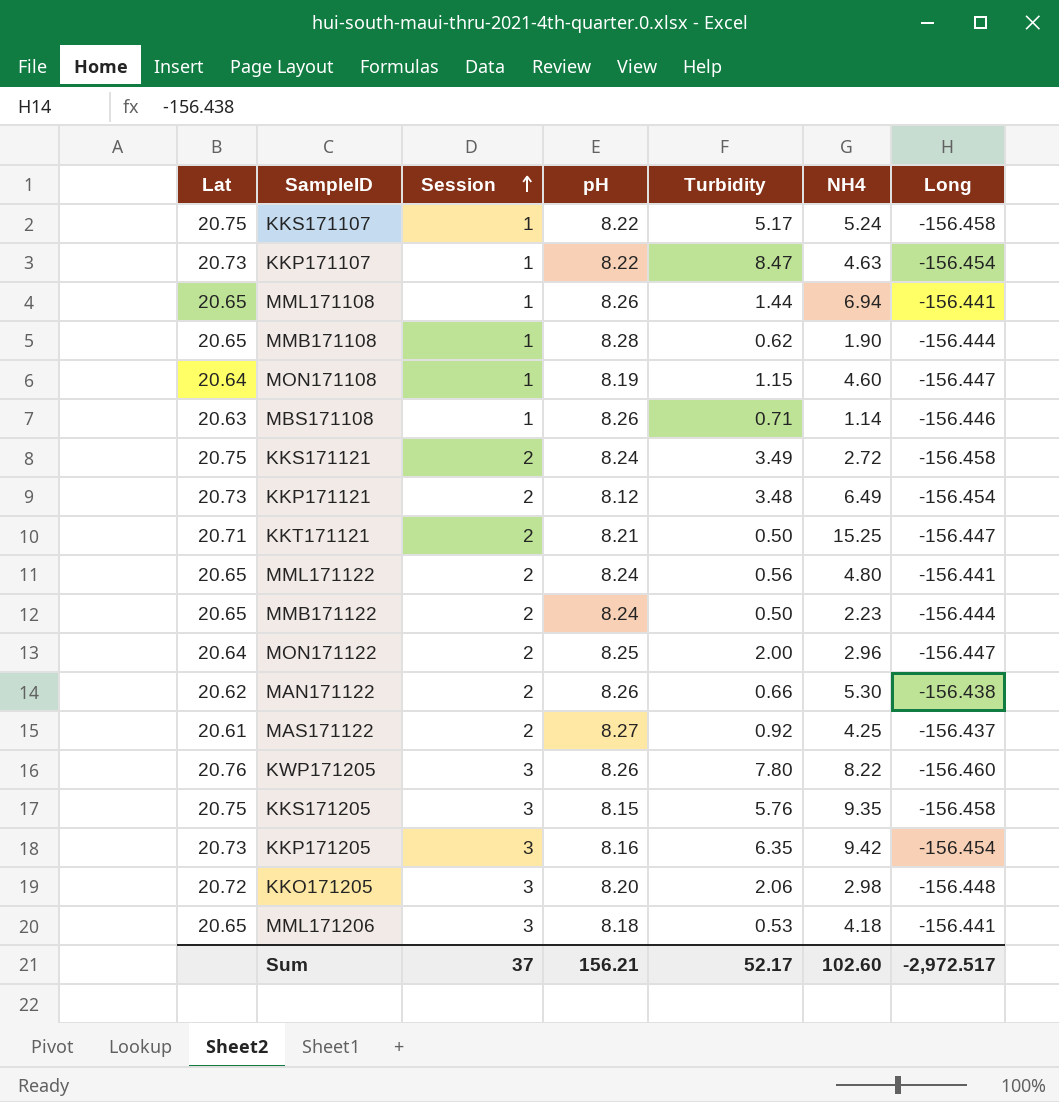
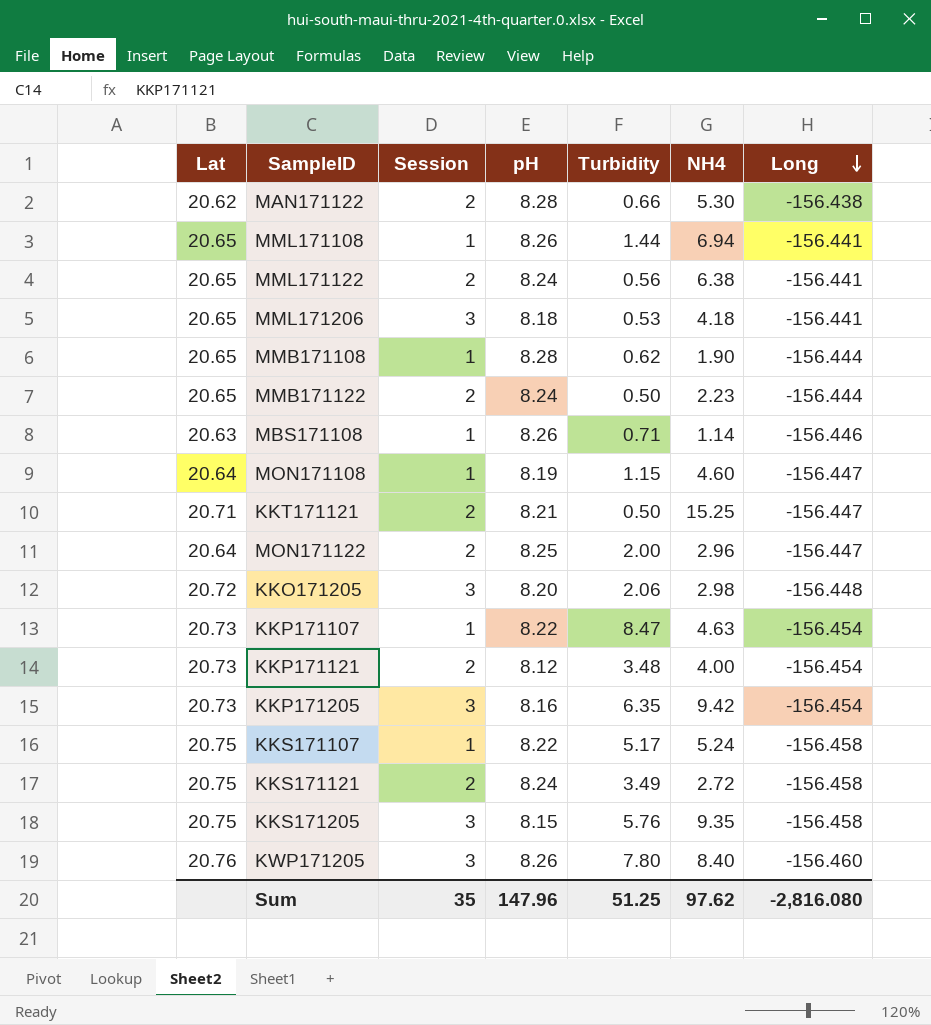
row order: Session ascending -> Long descending
row MAS171122: 20.61 | 2 | 8.27 | 0.92 | 4.25 | -156.437 -> none
MAN171122 | pH: 8.26 -> 8.28
MML171122 | NH4: 4.80 -> 6.38
KKP171121 | NH4: 6.49 -> 4.00
KWP171205 | NH4: 8.22 -> 8.40
Sum | Session: 37 -> 35
Sum | pH: 156.21 -> 147.96
Sum | Turbidity: 52.17 -> 51.25
Sum | NH4: 102.60 -> 97.62
Sum | Long: -2,972.517 -> -2,816.080

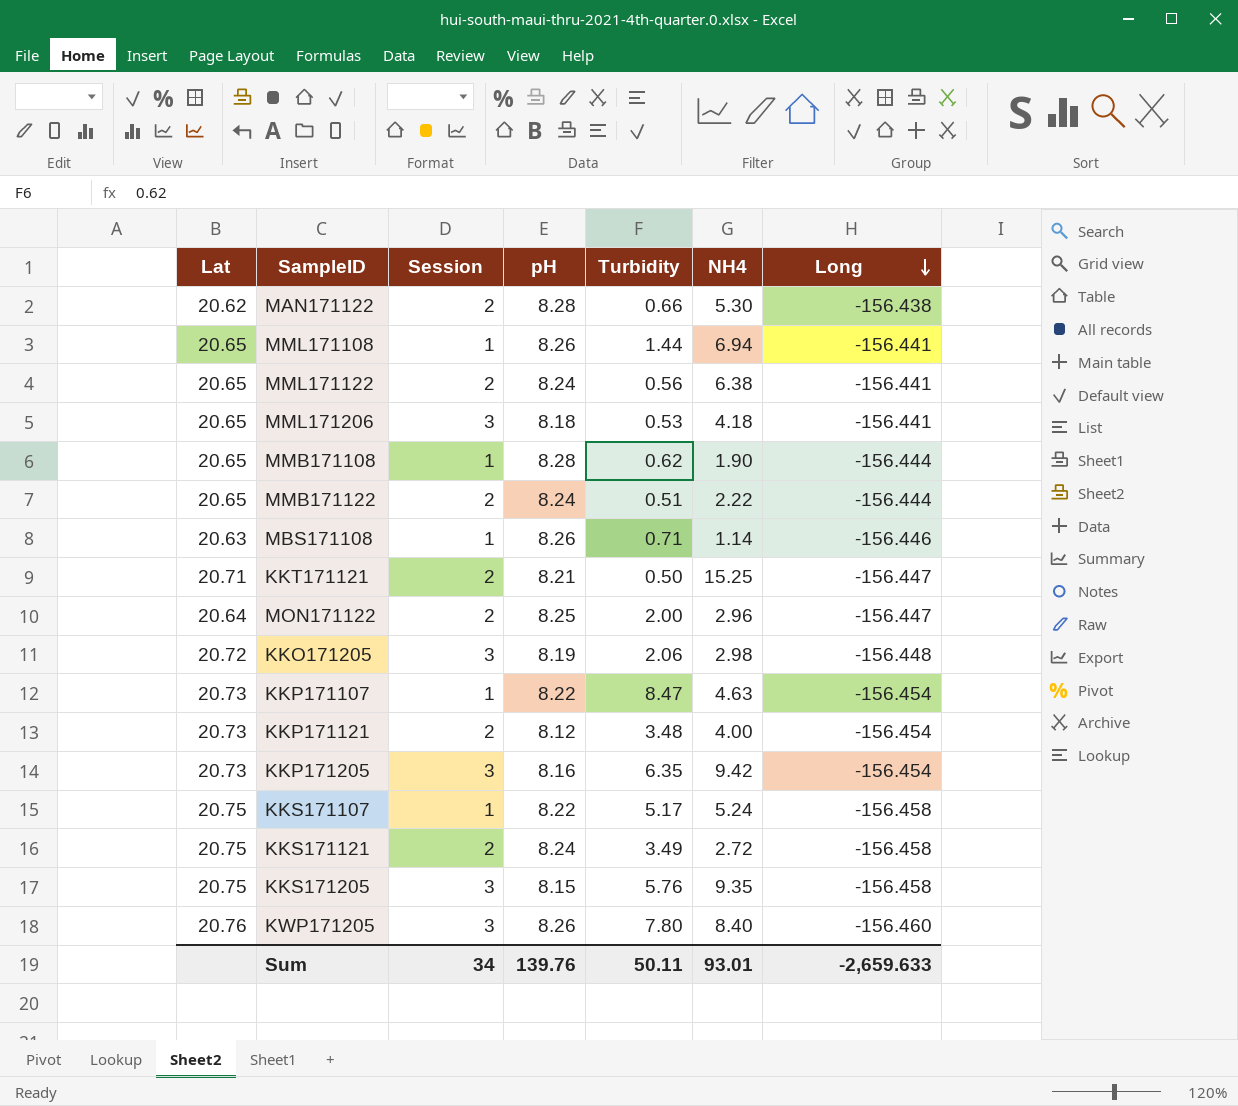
row MON171108: 20.64 | 1 | 8.19 | 1.15 | 4.60 | -156.447 -> none
MMB171122 | Turbidity: 0.50 -> 0.51
MMB171122 | NH4: 2.23 -> 2.22
KKO171205 | pH: 8.20 -> 8.19
Sum | Session: 35 -> 34
Sum | pH: 147.96 -> 139.76
Sum | Turbidity: 51.25 -> 50.11
Sum | NH4: 97.62 -> 93.01
Sum | Long: -2,816.080 -> -2,659.633

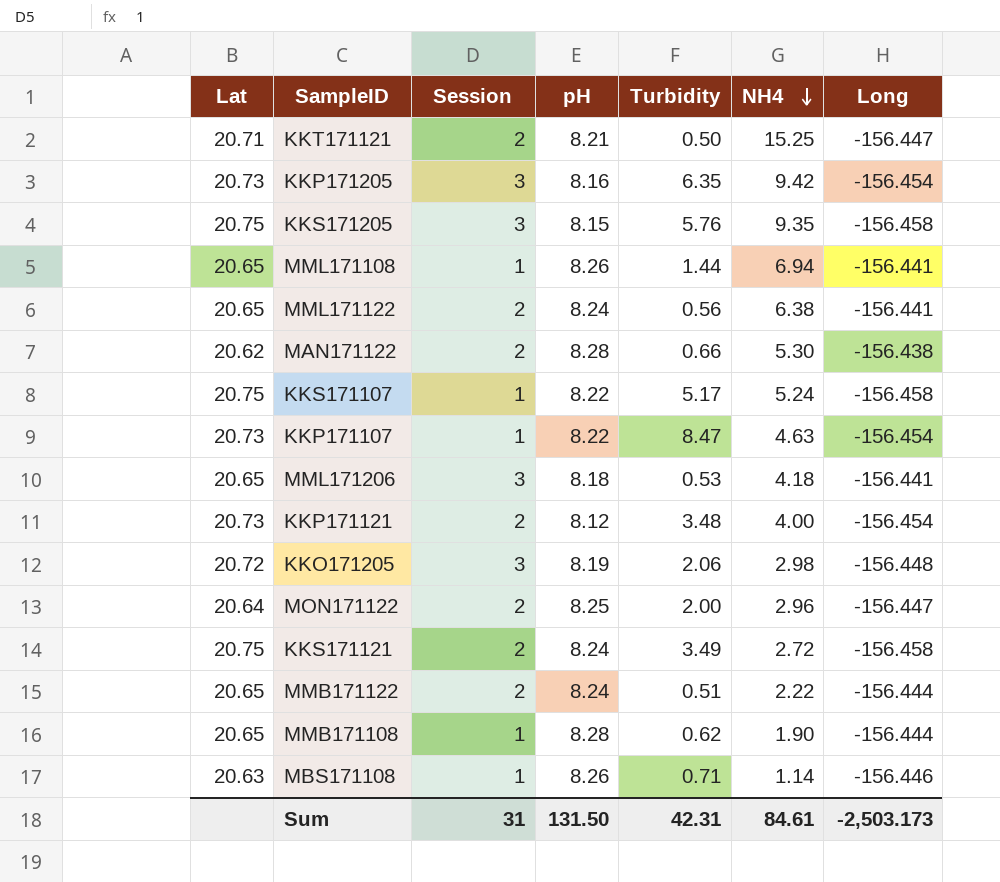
row order: Long descending -> NH4 descending
row KWP171205: 20.76 | 3 | 8.26 | 7.80 | 8.40 | -156.460 -> none
Sum | Session: 34 -> 31
Sum | pH: 139.76 -> 131.50
Sum | Turbidity: 50.11 -> 42.31
Sum | NH4: 93.01 -> 84.61
Sum | Long: -2,659.633 -> -2,503.173

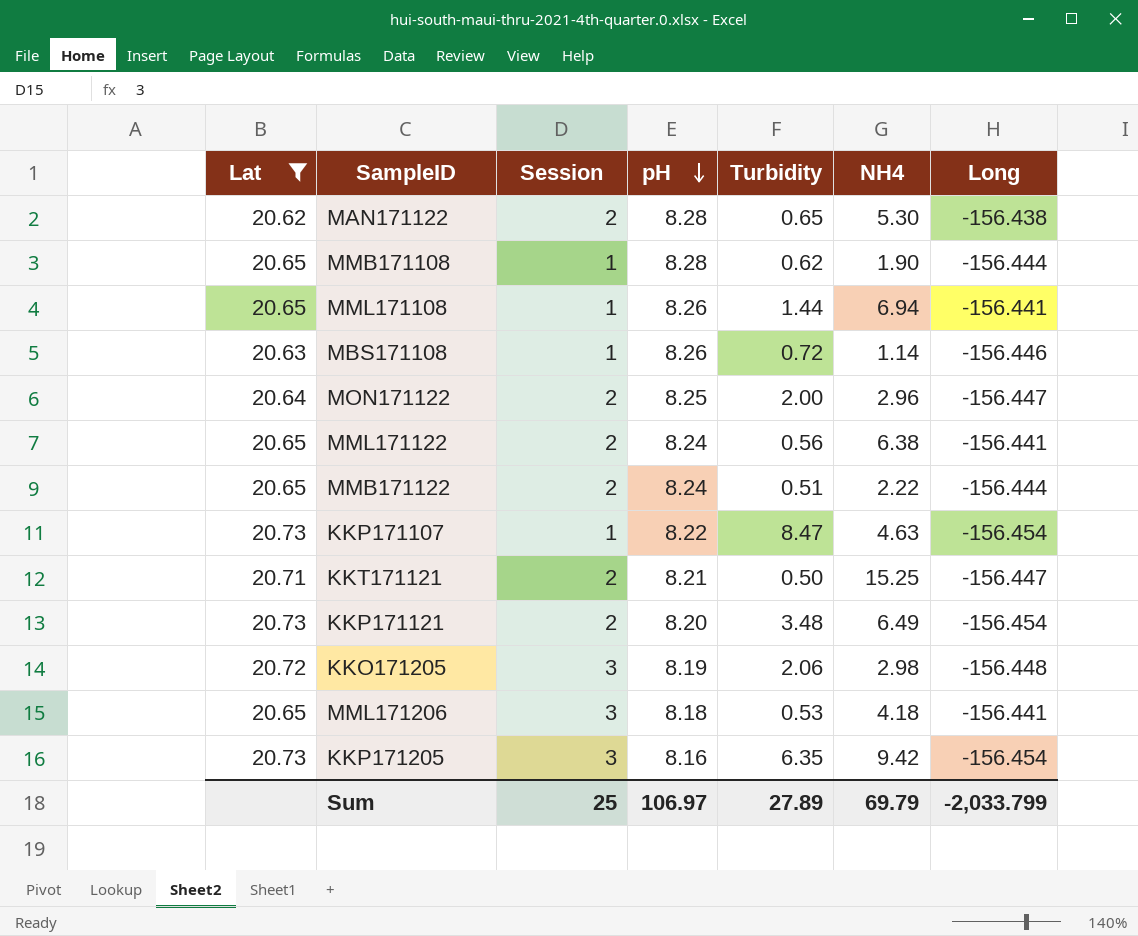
filter: none -> Lat != 20.75
row order: NH4 descending -> pH descending
MAN171122 | Turbidity: 0.66 -> 0.65
MBS171108 | Turbidity: 0.71 -> 0.72
KKP171121 | pH: 8.12 -> 8.20
KKP171121 | NH4: 4.00 -> 6.49
Sum | Session: 31 -> 25
Sum | pH: 131.50 -> 106.97
Sum | Turbidity: 42.31 -> 27.89
Sum | NH4: 84.61 -> 69.79
Sum | Long: -2,503.173 -> -2,033.799

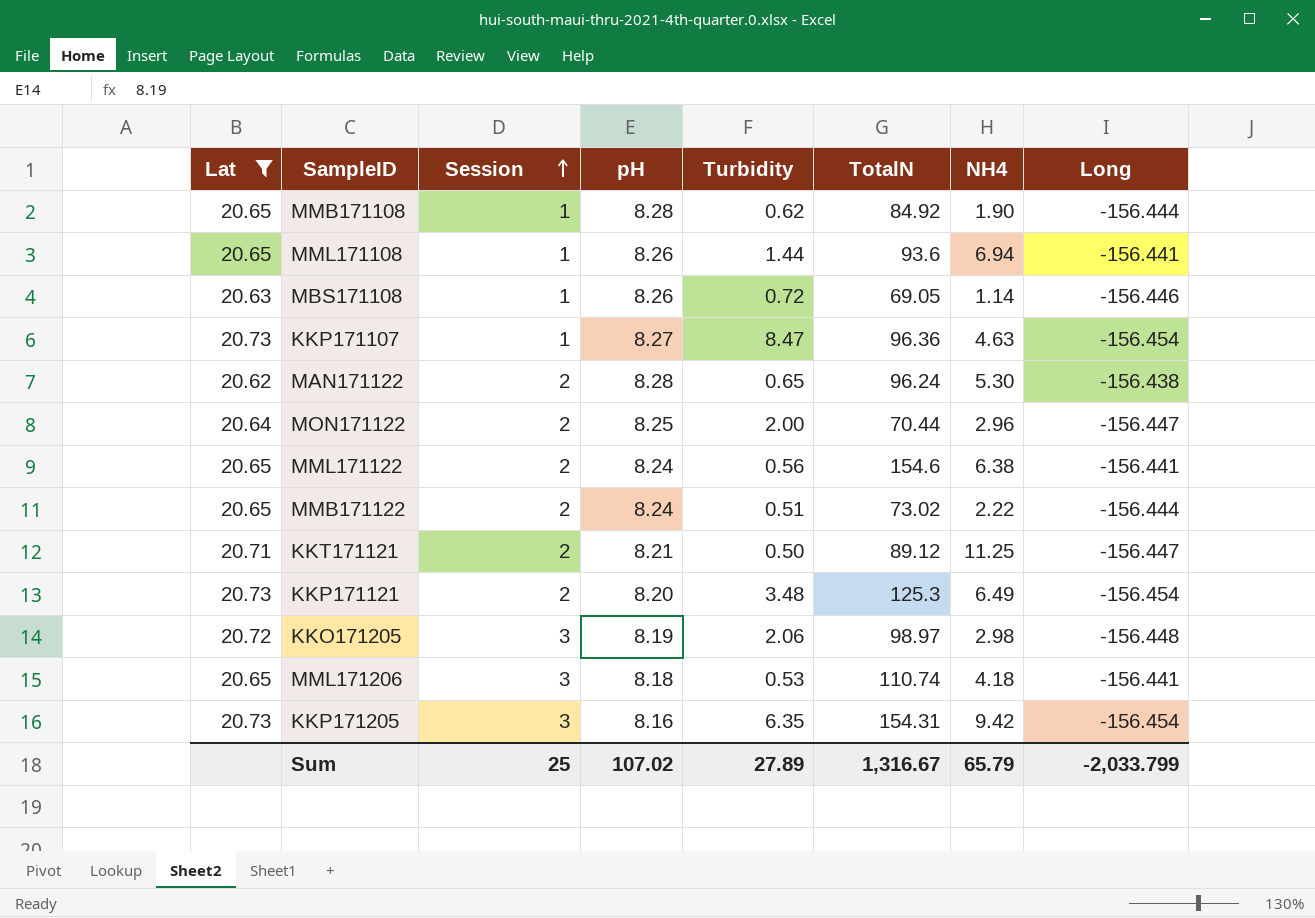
row order: pH descending -> Session ascending
column TotalN | position: none -> 6
KKP171107 | pH: 8.22 -> 8.27
KKT171121 | NH4: 15.25 -> 11.25
Sum | pH: 106.97 -> 107.02
Sum | NH4: 69.79 -> 65.79

